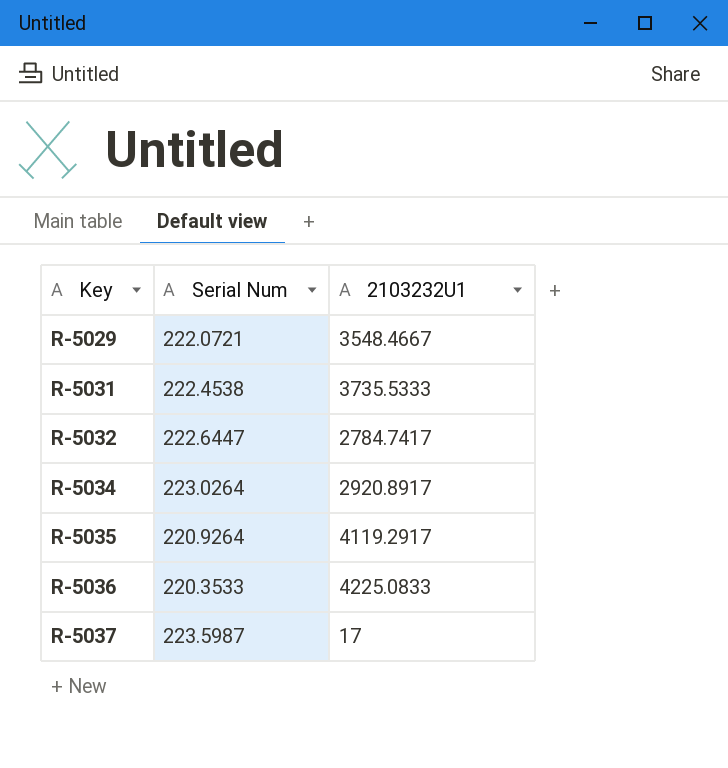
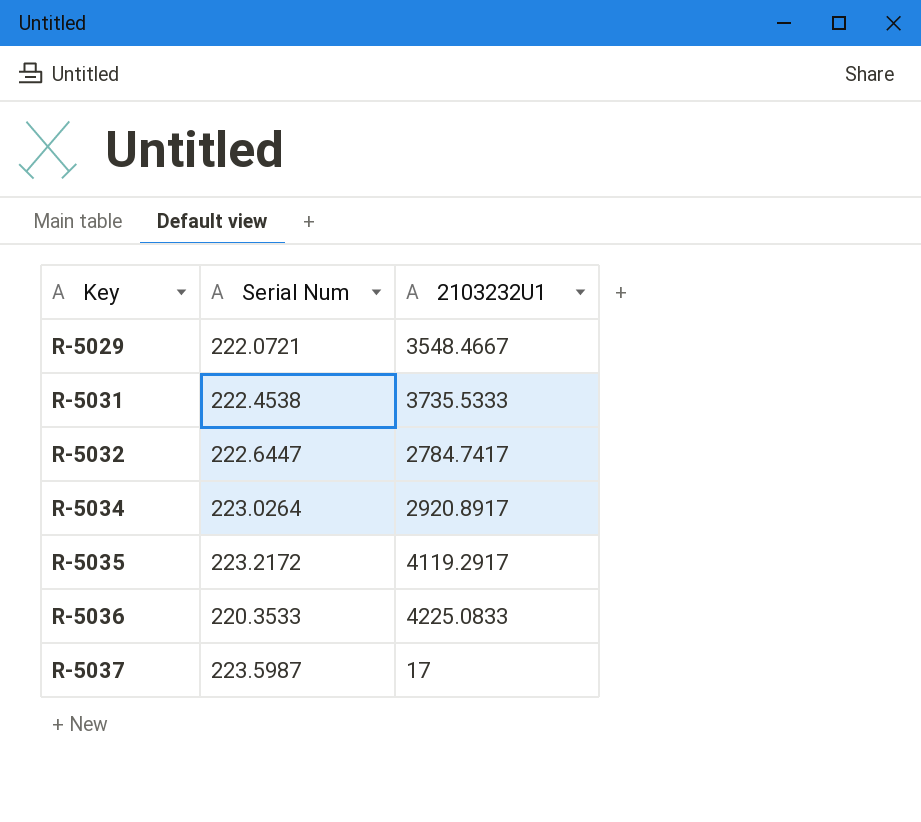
R-5035 | Serial Num: 220.9264 -> 223.2172

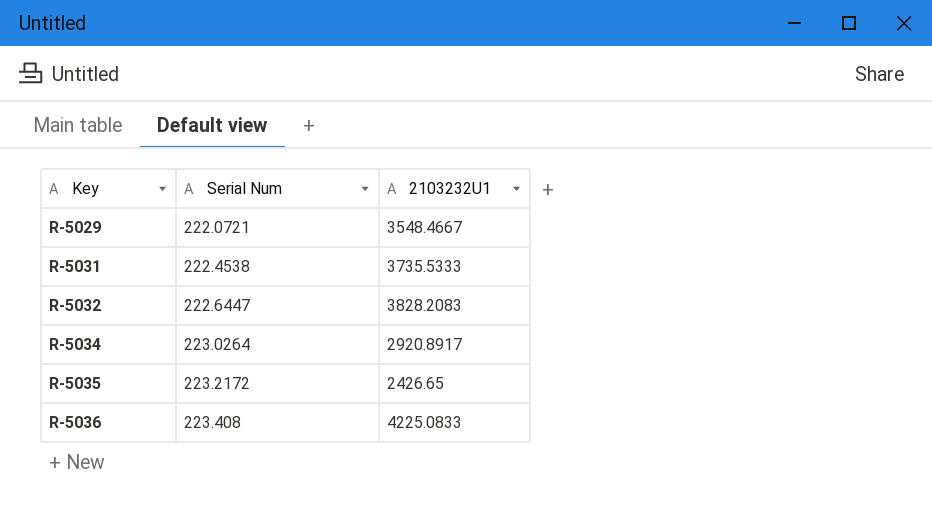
row R-5037: 223.5987 | 17 -> none
R-5032 | 2103232U1: 2784.7417 -> 3828.2083
R-5035 | 2103232U1: 4119.2917 -> 2426.65
R-5036 | Serial Num: 220.3533 -> 223.408

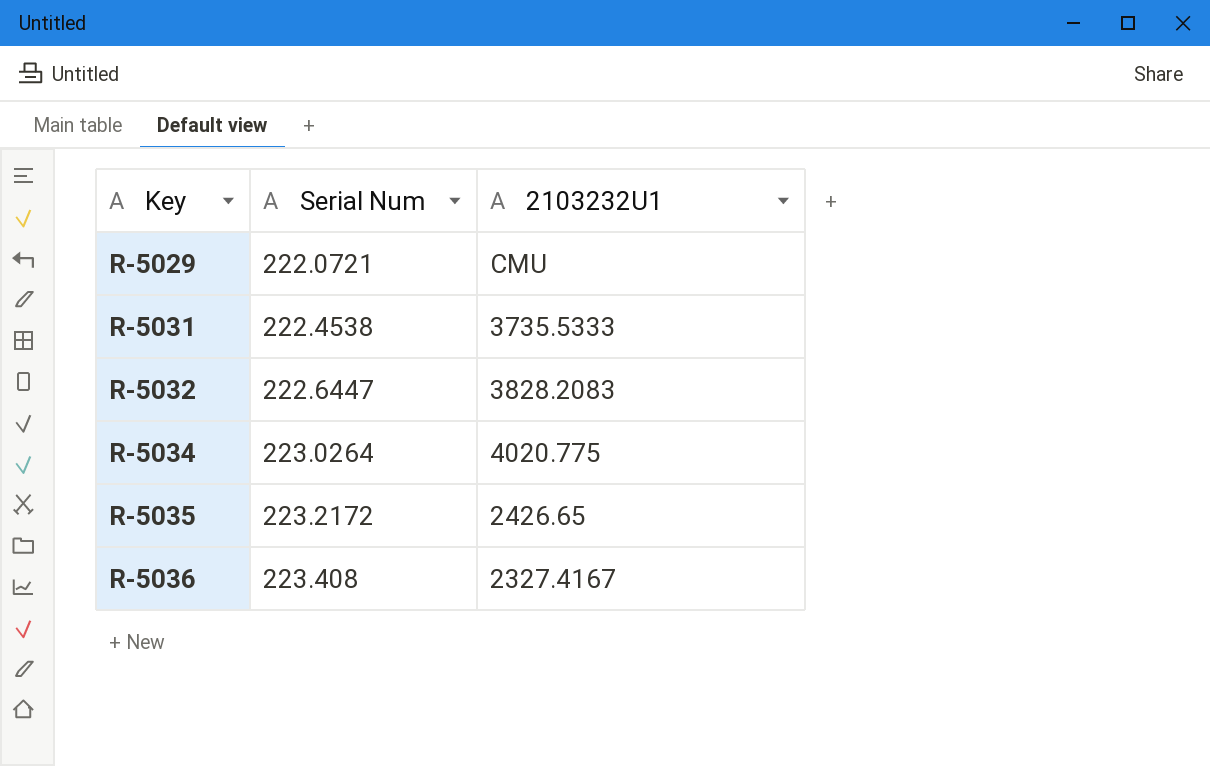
R-5029 | 2103232U1: 3548.4667 -> CMU
R-5034 | 2103232U1: 2920.8917 -> 4020.775
R-5036 | 2103232U1: 4225.0833 -> 2327.4167

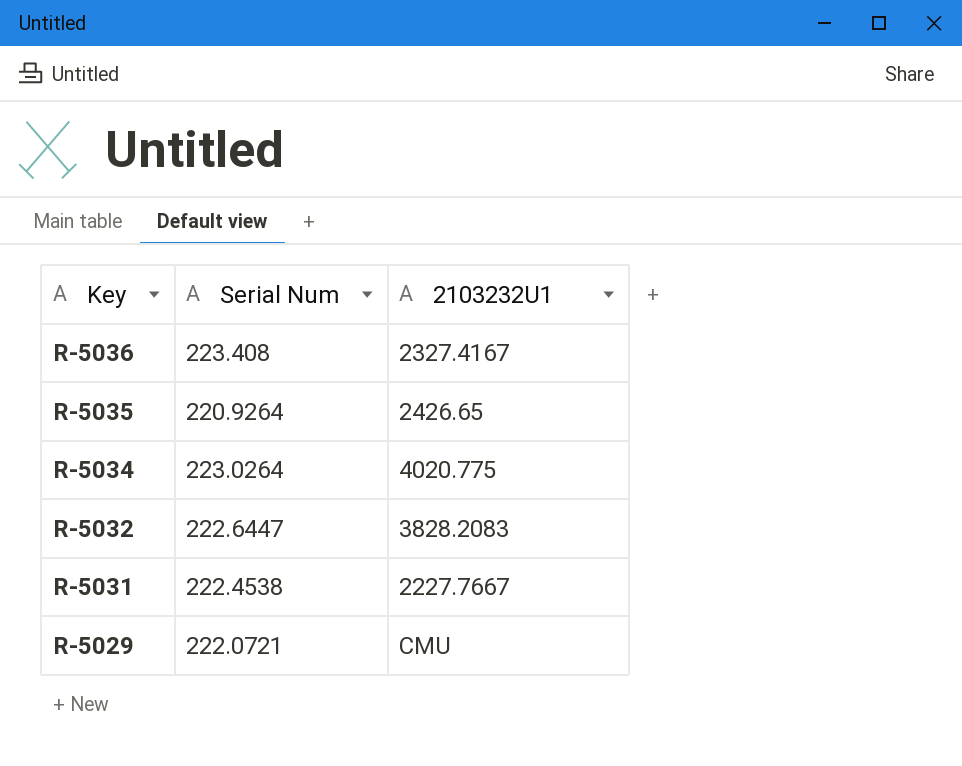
row order: Key ascending -> Key descending
R-5035 | Serial Num: 223.2172 -> 220.9264
R-5031 | 2103232U1: 3735.5333 -> 2227.7667

